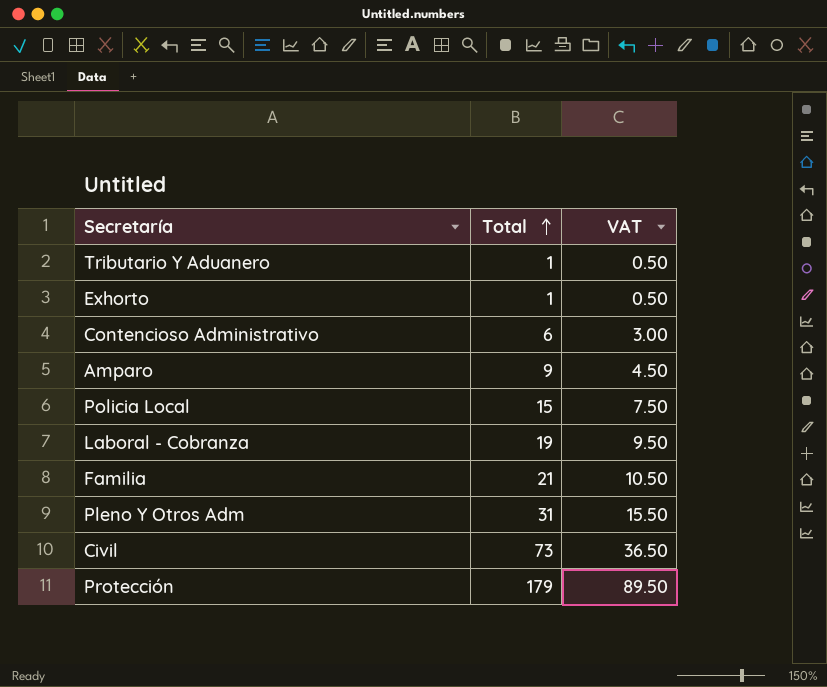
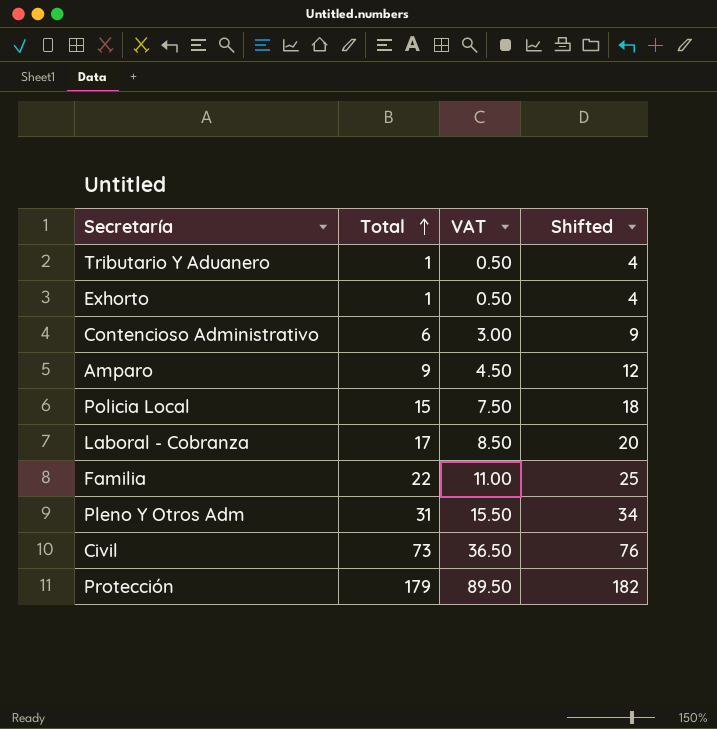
column Shifted | formula: none -> [Total] + 3
Laboral - Cobranza | Total: 19 -> 17
Laboral - Cobranza | VAT: 9.50 -> 8.50
Familia | Total: 21 -> 22
Familia | VAT: 10.50 -> 11.00

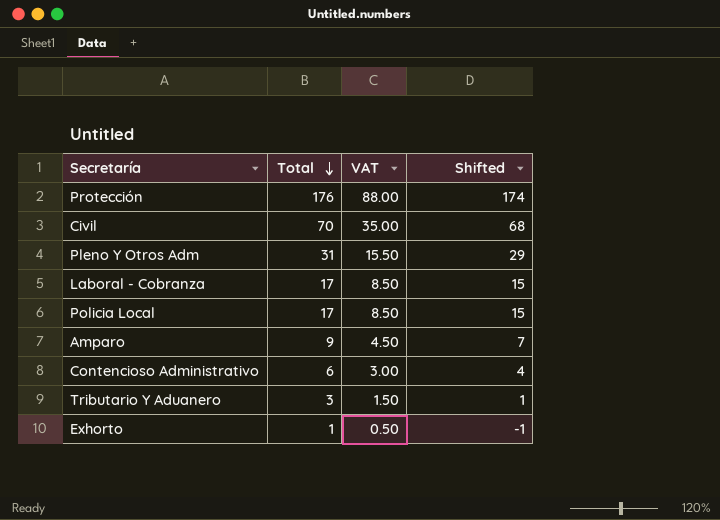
row order: Total ascending -> Total descending
column Shifted | formula: [Total] + 3 -> [Total] - 2
row Familia: 22 | 11.00 | 25 -> none
Protección | Total: 179 -> 176
Protección | VAT: 89.50 -> 88.00
Civil | Total: 73 -> 70
Civil | VAT: 36.50 -> 35.00
Policia Local | Total: 15 -> 17
Policia Local | VAT: 7.50 -> 8.50
Tributario Y Aduanero | Total: 1 -> 3
Tributario Y Aduanero | VAT: 0.50 -> 1.50

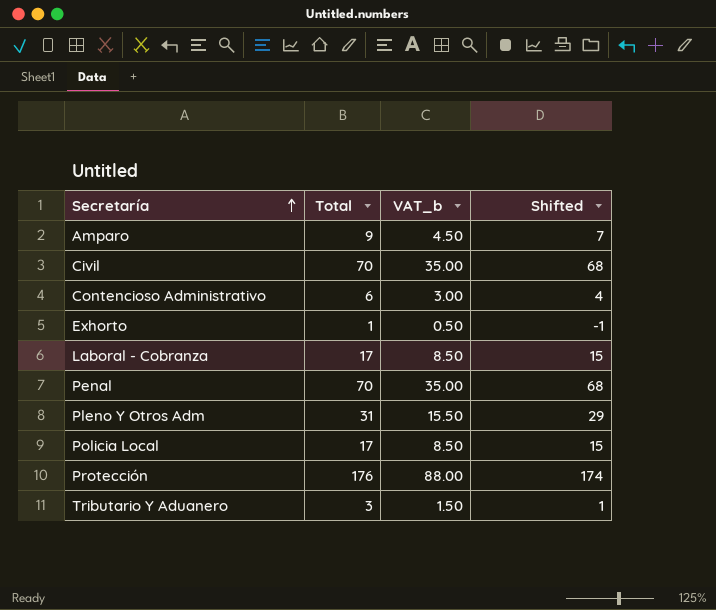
row order: Total descending -> Secretaría ascending
column name: VAT -> VAT_b
row Penal: none -> 70 | 35.00 | 68

